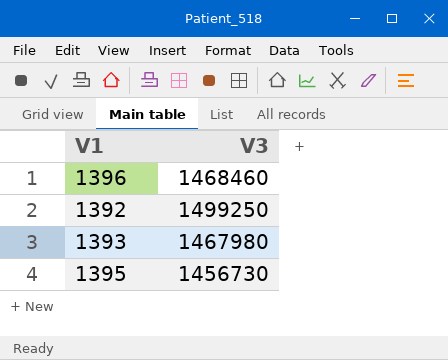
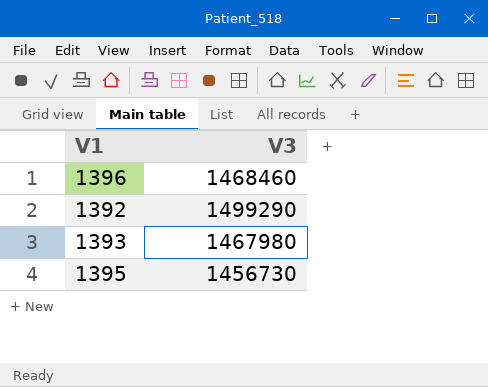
1392 | V3: 1499250 -> 1499290

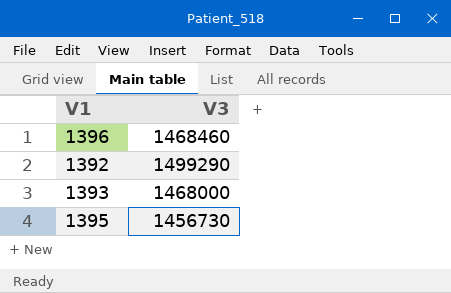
1393 | V3: 1467980 -> 1468000

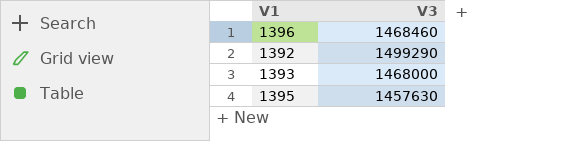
1395 | V3: 1456730 -> 1457630

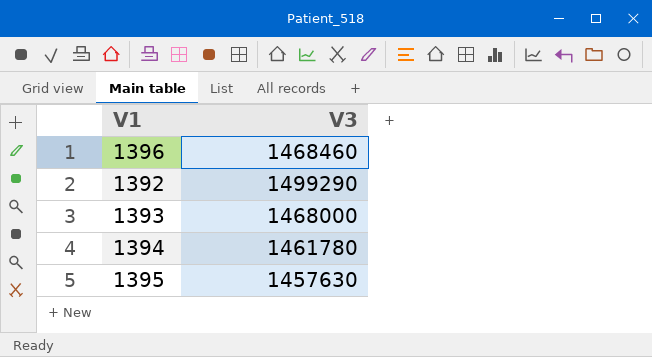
row 1394: none -> 1461780

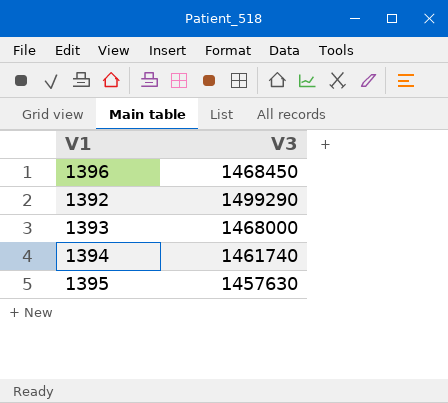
1396 | V3: 1468460 -> 1468450
1394 | V3: 1461780 -> 1461740

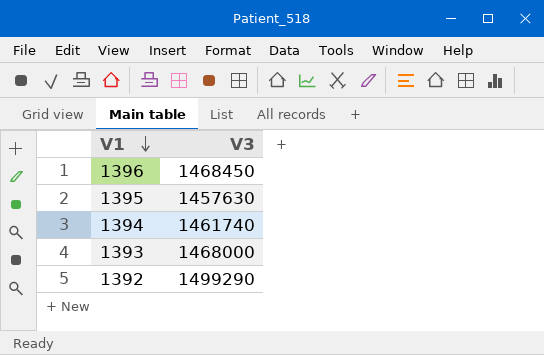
row order: none -> V1 descending

